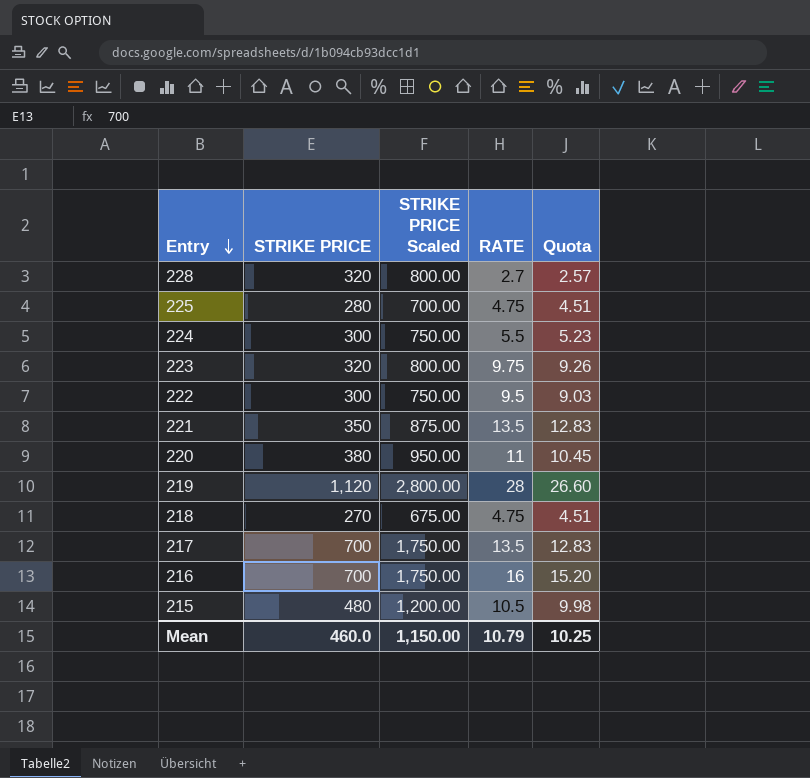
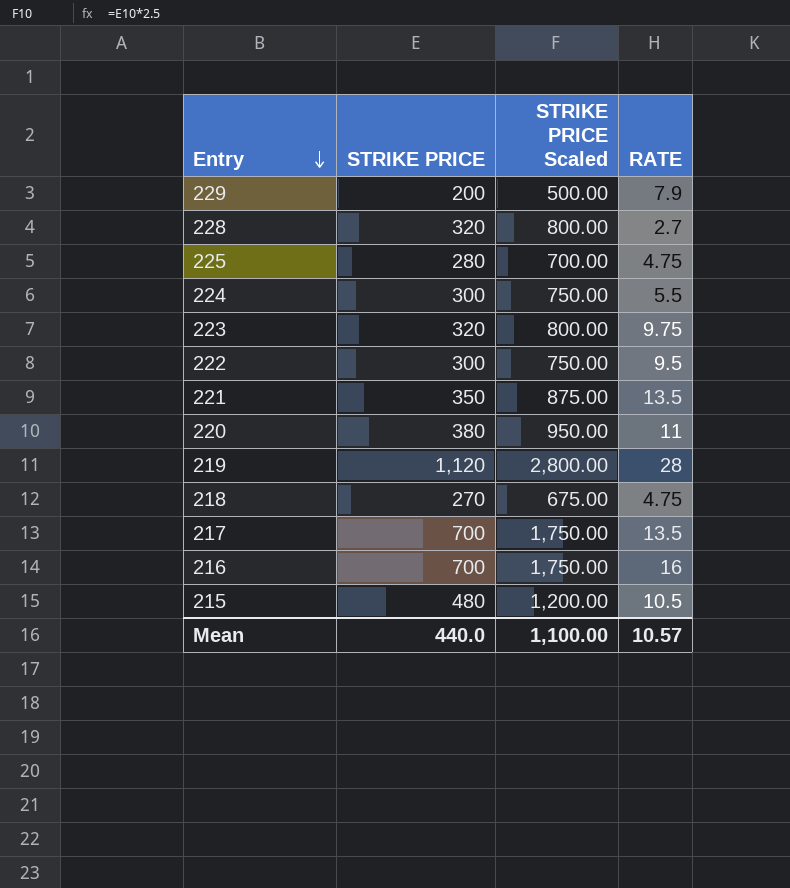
column Quota | formula: [RATE] * 0.95 -> none
row 229: none -> 200 | 500.00 | 7.9
Mean | STRIKE PRICE: 460.0 -> 440.0
Mean | STRIKE PRICE Scaled: 1,150.00 -> 1,100.00
Mean | RATE: 10.79 -> 10.57

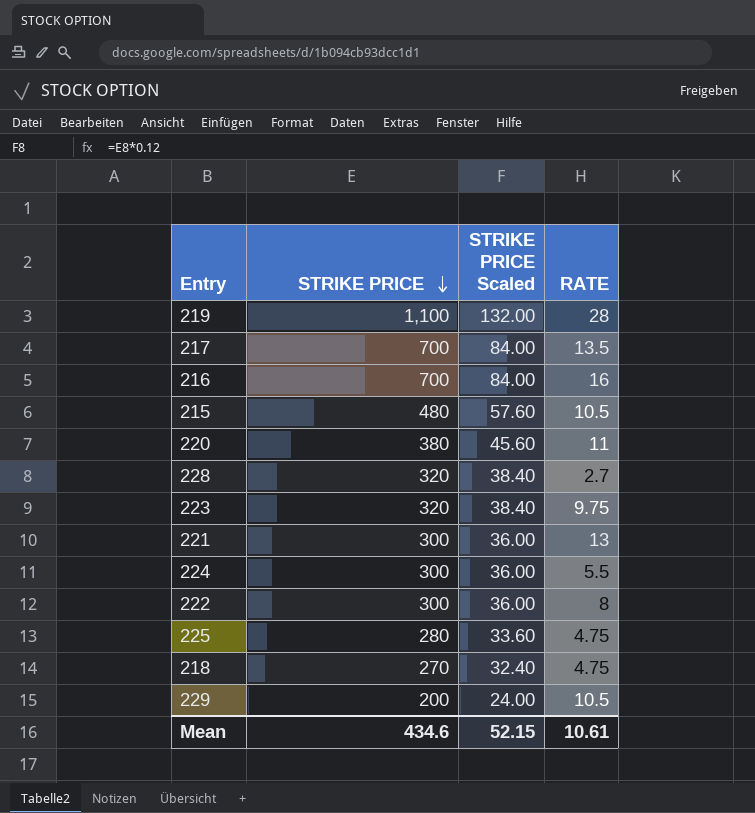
row order: Entry descending -> STRIKE PRICE descending
column STRIKE PRICE Scaled | formula: [STRIKE PRICE] * 2.5 -> [STRIKE PRICE] * 0.12
219 | STRIKE PRICE: 1,120 -> 1,100
221 | STRIKE PRICE: 350 -> 300
221 | RATE: 13.5 -> 13
222 | RATE: 9.5 -> 8
229 | RATE: 7.9 -> 10.5
Mean | STRIKE PRICE: 440.0 -> 434.6
Mean | STRIKE PRICE Scaled: 1,100.00 -> 52.15
Mean | RATE: 10.57 -> 10.61

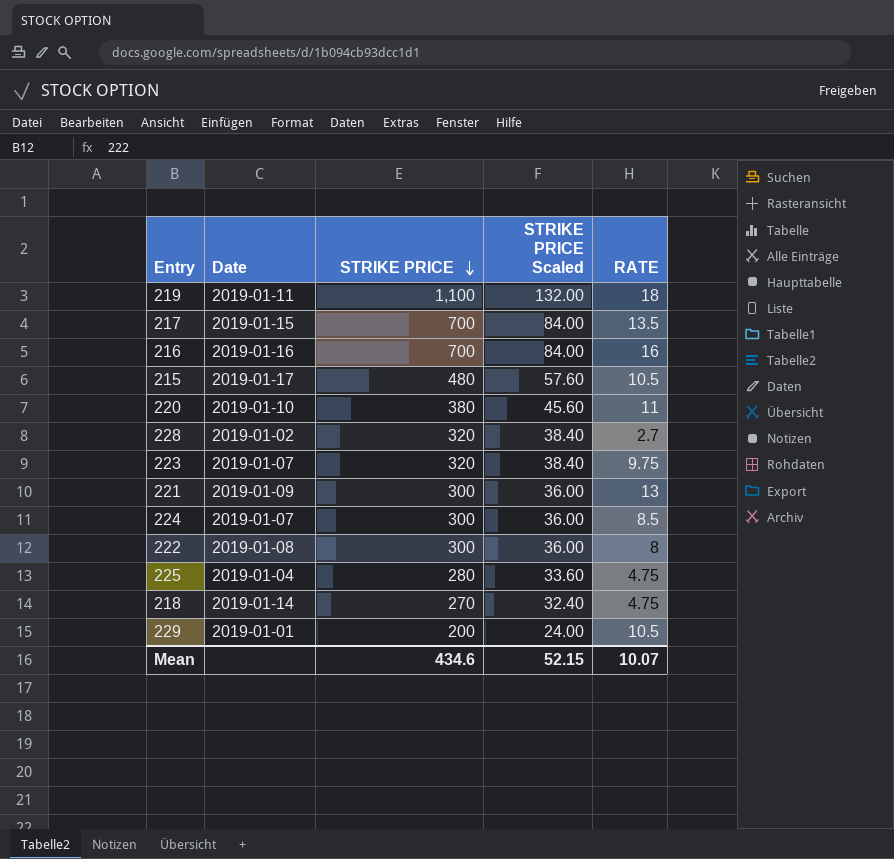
column Date | position: none -> 2
219 | RATE: 28 -> 18
224 | RATE: 5.5 -> 8.5
Mean | RATE: 10.61 -> 10.07

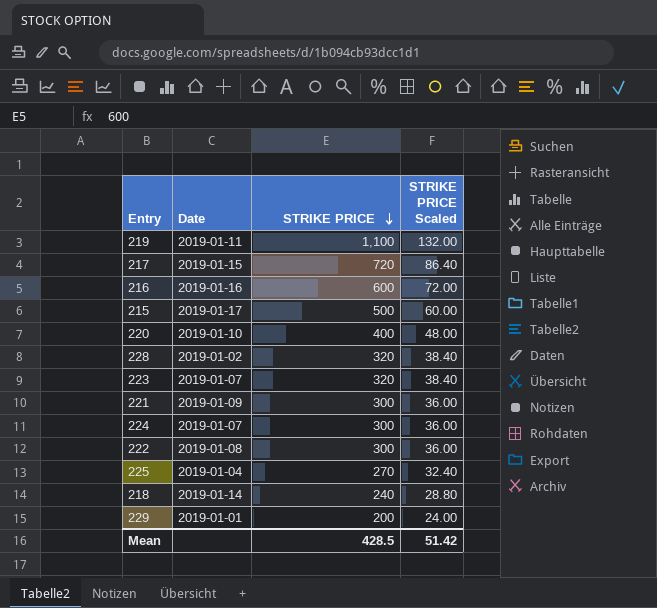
column RATE | position: 5 -> none
217 | STRIKE PRICE: 700 -> 720
217 | STRIKE PRICE Scaled: 84.00 -> 86.40
216 | STRIKE PRICE: 700 -> 600
216 | STRIKE PRICE Scaled: 84.00 -> 72.00
215 | STRIKE PRICE: 480 -> 500
215 | STRIKE PRICE Scaled: 57.60 -> 60.00
220 | STRIKE PRICE: 380 -> 400
220 | STRIKE PRICE Scaled: 45.60 -> 48.00
225 | STRIKE PRICE: 280 -> 270
225 | STRIKE PRICE Scaled: 33.60 -> 32.40
218 | STRIKE PRICE: 270 -> 240
218 | STRIKE PRICE Scaled: 32.40 -> 28.80
Mean | STRIKE PRICE: 434.6 -> 428.5
Mean | STRIKE PRICE Scaled: 52.15 -> 51.42

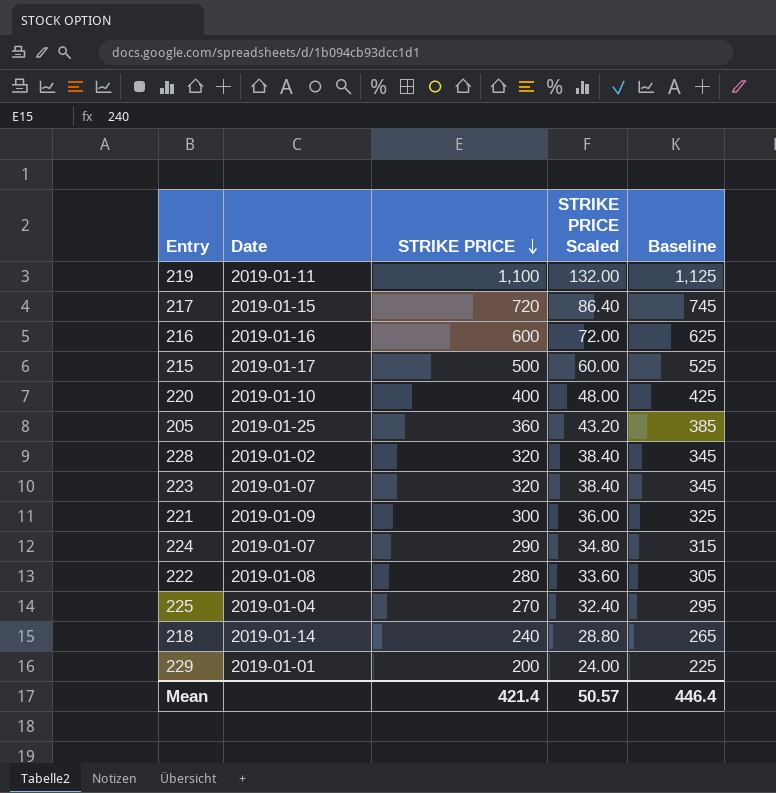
column Baseline | formula: none -> [STRIKE PRICE] + 25
row 205: none -> 2019-01-25 | 360 | 43.20 | 385
224 | STRIKE PRICE: 300 -> 290
224 | STRIKE PRICE Scaled: 36.00 -> 34.80
222 | STRIKE PRICE: 300 -> 280
222 | STRIKE PRICE Scaled: 36.00 -> 33.60
Mean | STRIKE PRICE: 428.5 -> 421.4
Mean | STRIKE PRICE Scaled: 51.42 -> 50.57

